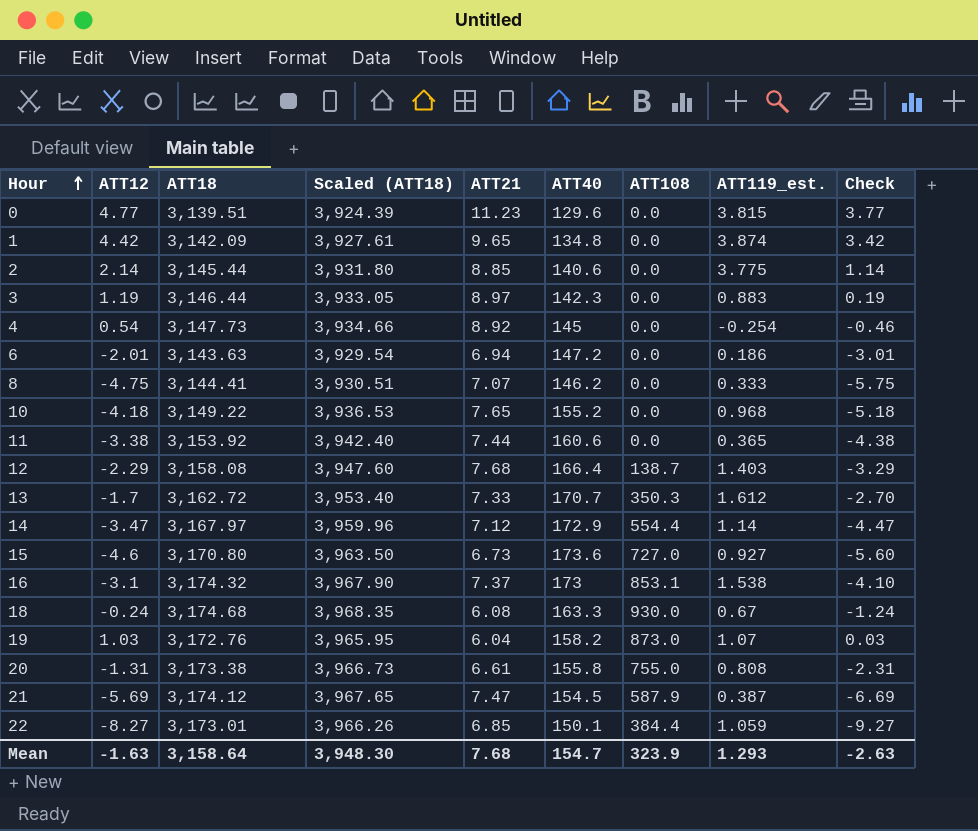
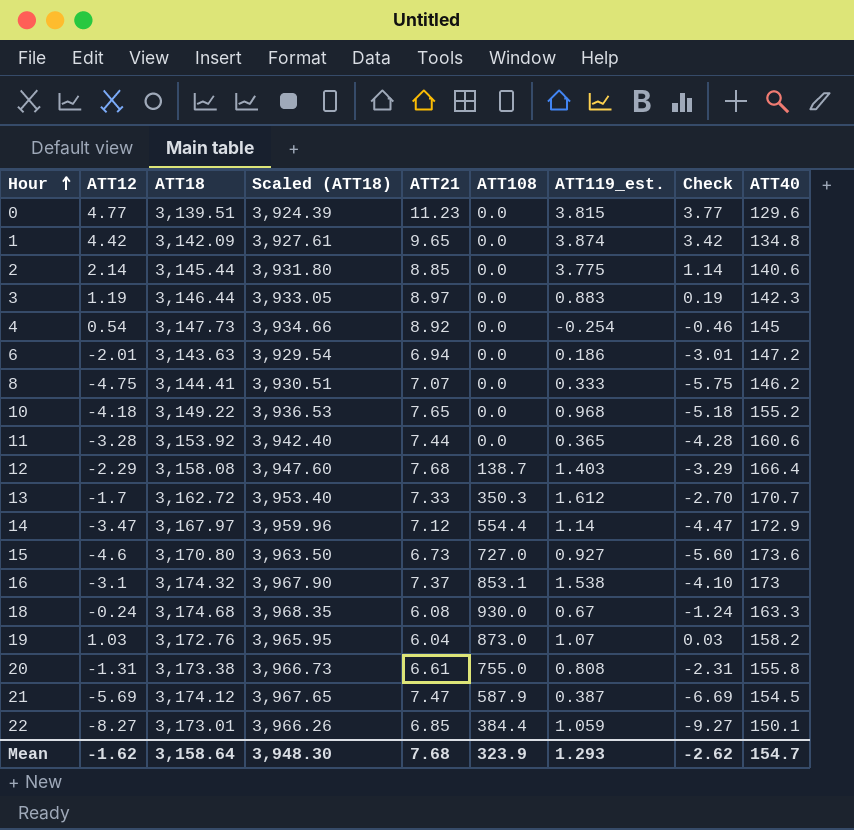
column ATT40 | position: 6 -> 9
11 | ATT12: -3.38 -> -3.28
11 | Check: -4.38 -> -4.28
Mean | ATT12: -1.63 -> -1.62
Mean | Check: -2.63 -> -2.62

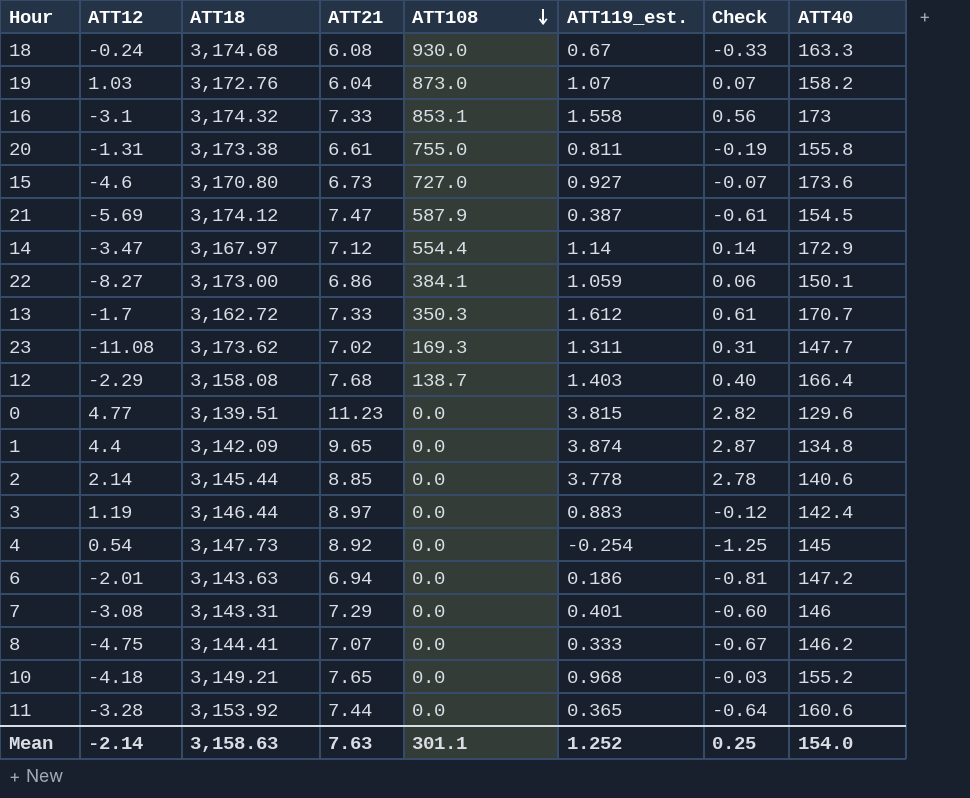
row order: Hour ascending -> ATT108 descending
column Scaled (ATT18) | formula: [ATT18] * 1.25 -> none
column Check | formula: [ATT12] - 1 -> [ATT119_est.] - 1
16 | ATT21: 7.37 -> 7.33
16 | ATT119_est.: 1.538 -> 1.558
20 | ATT119_est.: 0.808 -> 0.811
22 | ATT18: 3,173.01 -> 3,173.00
22 | ATT21: 6.85 -> 6.86
22 | ATT108: 384.4 -> 384.1
row 23: none -> -11.08 | 3,173.62 | 7.02 | 169.3 | 1.311 | 0.31 | 147.7
1 | ATT12: 4.42 -> 4.4
2 | ATT119_est.: 3.775 -> 3.778
3 | ATT40: 142.3 -> 142.4
row 7: none -> -3.08 | 3,143.31 | 7.29 | 0.0 | 0.401 | -0.60 | 146
10 | ATT18: 3,149.22 -> 3,149.21
Mean | ATT12: -1.62 -> -2.14
Mean | ATT18: 3,158.64 -> 3,158.63
Mean | ATT21: 7.68 -> 7.63
Mean | ATT108: 323.9 -> 301.1
Mean | ATT119_est.: 1.293 -> 1.252
Mean | Check: -2.62 -> 0.25
Mean | ATT40: 154.7 -> 154.0

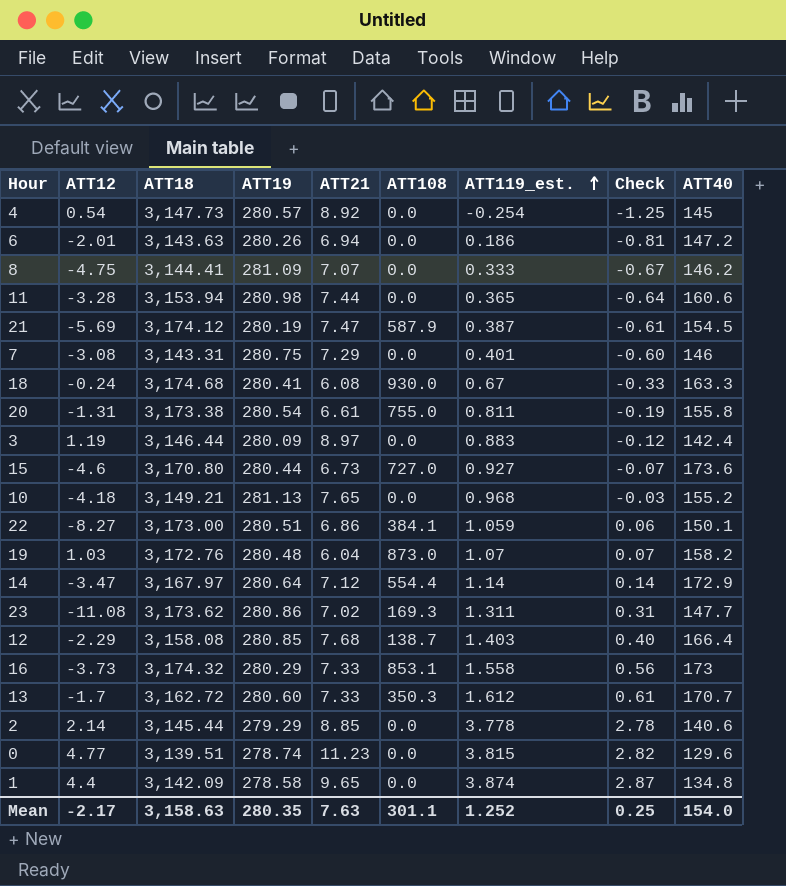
row order: ATT108 descending -> ATT119_est. ascending
column ATT19 | position: none -> 4
11 | ATT18: 3,153.92 -> 3,153.94
16 | ATT12: -3.1 -> -3.73
Mean | ATT12: -2.14 -> -2.17

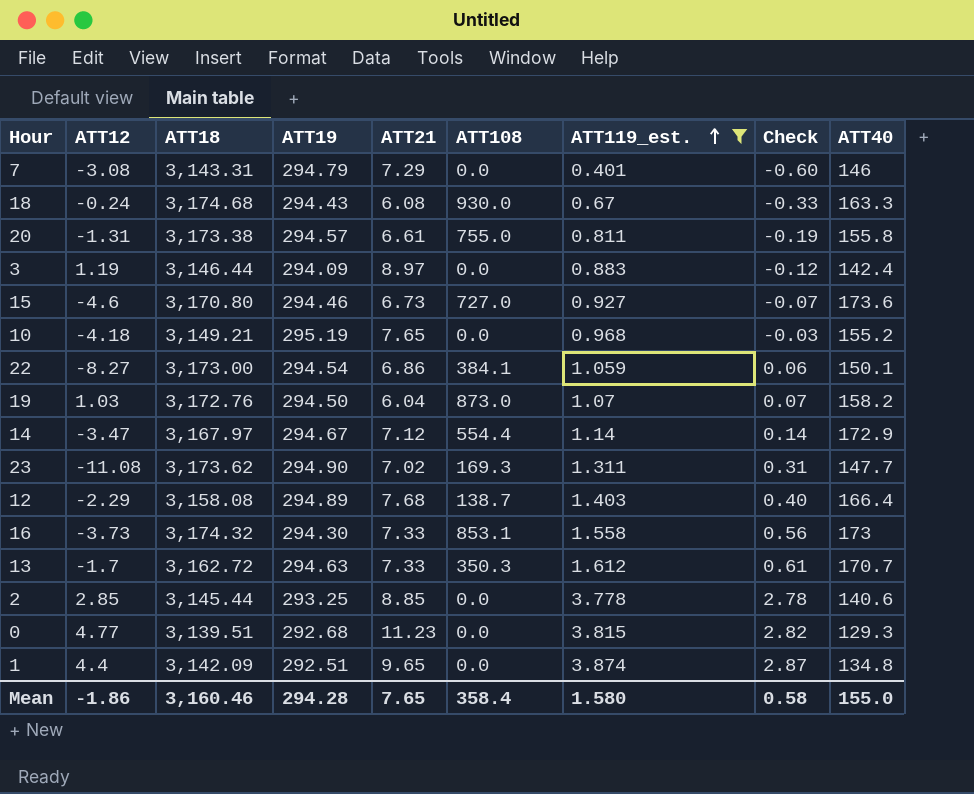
filter: none -> ATT119_est. >= 0.401
7 | ATT19: 280.75 -> 294.79
18 | ATT19: 280.41 -> 294.43
20 | ATT19: 280.54 -> 294.57
3 | ATT19: 280.09 -> 294.09
15 | ATT19: 280.44 -> 294.46
10 | ATT19: 281.13 -> 295.19
22 | ATT19: 280.51 -> 294.54
19 | ATT19: 280.48 -> 294.50
14 | ATT19: 280.64 -> 294.67
23 | ATT19: 280.86 -> 294.90
12 | ATT19: 280.85 -> 294.89
16 | ATT19: 280.29 -> 294.30
13 | ATT19: 280.60 -> 294.63
2 | ATT12: 2.14 -> 2.85
2 | ATT19: 279.29 -> 293.25
0 | ATT19: 278.74 -> 292.68
0 | ATT40: 129.6 -> 129.3
1 | ATT19: 278.58 -> 292.51
Mean | ATT12: -2.17 -> -1.86
Mean | ATT18: 3,158.63 -> 3,160.46
Mean | ATT19: 280.35 -> 294.28
Mean | ATT21: 7.63 -> 7.65
Mean | ATT108: 301.1 -> 358.4
Mean | ATT119_est.: 1.252 -> 1.580
Mean | Check: 0.25 -> 0.58
Mean | ATT40: 154.0 -> 155.0

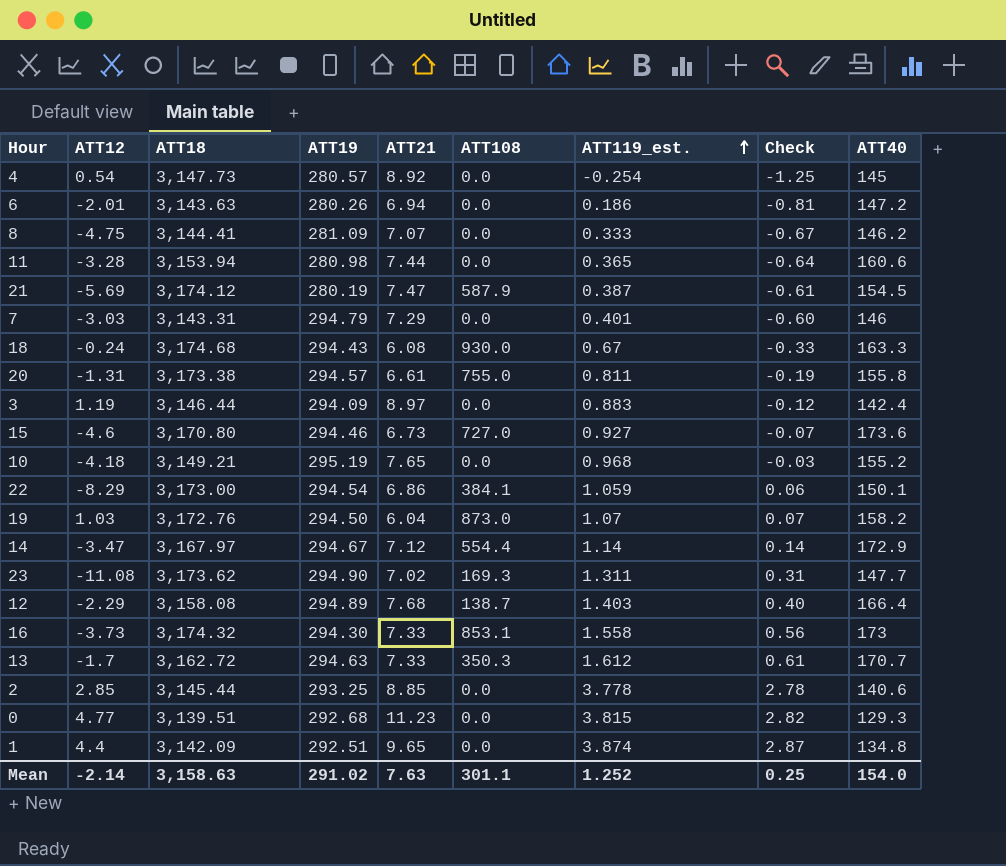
filter: ATT119_est. >= 0.401 -> none
7 | ATT12: -3.08 -> -3.03
22 | ATT12: -8.27 -> -8.29
Mean | ATT12: -1.86 -> -2.14
Mean | ATT18: 3,160.46 -> 3,158.63
Mean | ATT19: 294.28 -> 291.02
Mean | ATT21: 7.65 -> 7.63
Mean | ATT108: 358.4 -> 301.1
Mean | ATT119_est.: 1.580 -> 1.252
Mean | Check: 0.58 -> 0.25
Mean | ATT40: 155.0 -> 154.0

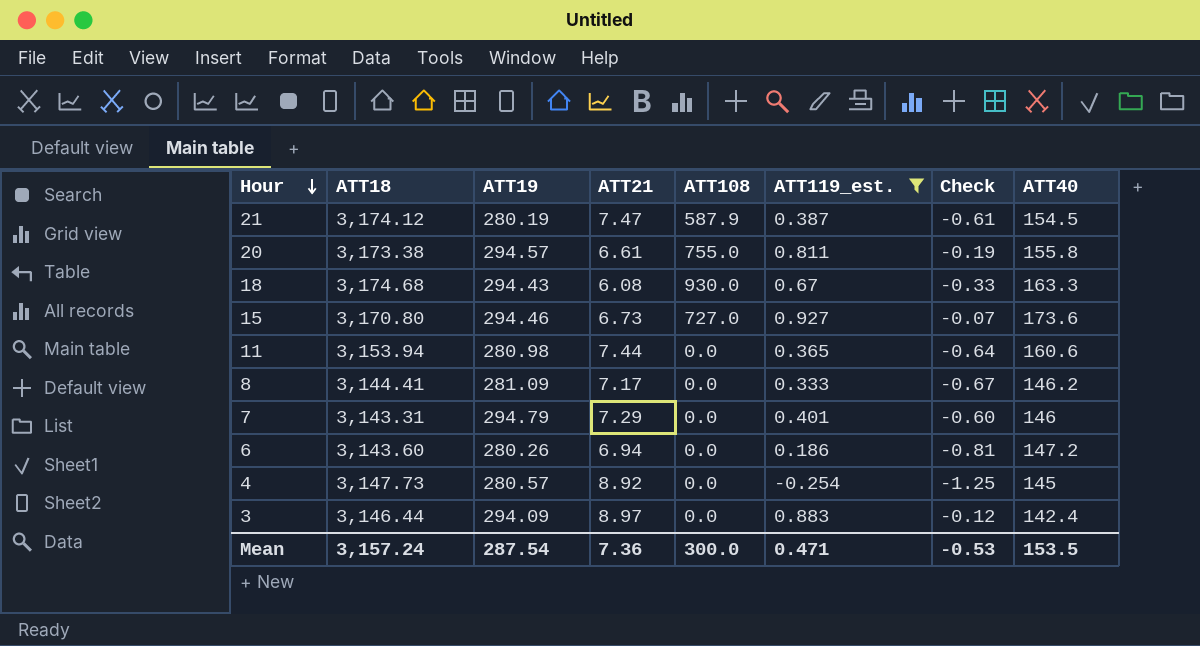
filter: none -> ATT119_est. <= 0.927
row order: ATT119_est. ascending -> Hour descending
column ATT12 | position: 2 -> none
8 | ATT21: 7.07 -> 7.17
6 | ATT18: 3,143.63 -> 3,143.60
Mean | ATT18: 3,158.63 -> 3,157.24
Mean | ATT19: 291.02 -> 287.54
Mean | ATT21: 7.63 -> 7.36
Mean | ATT108: 301.1 -> 300.0
Mean | ATT119_est.: 1.252 -> 0.471
Mean | Check: 0.25 -> -0.53
Mean | ATT40: 154.0 -> 153.5

